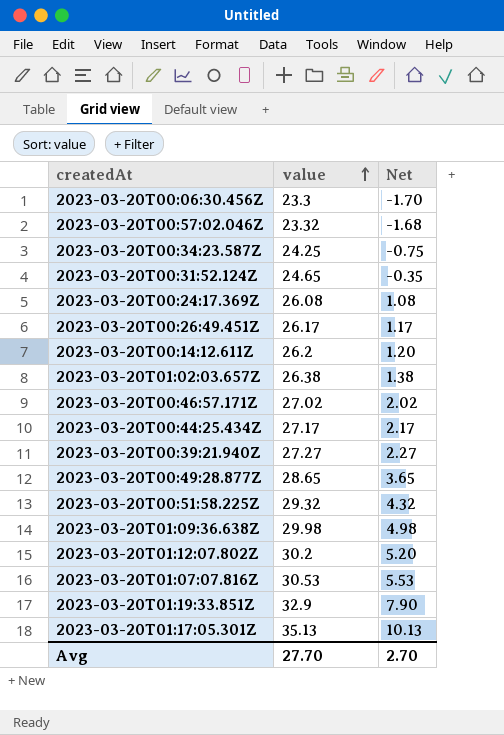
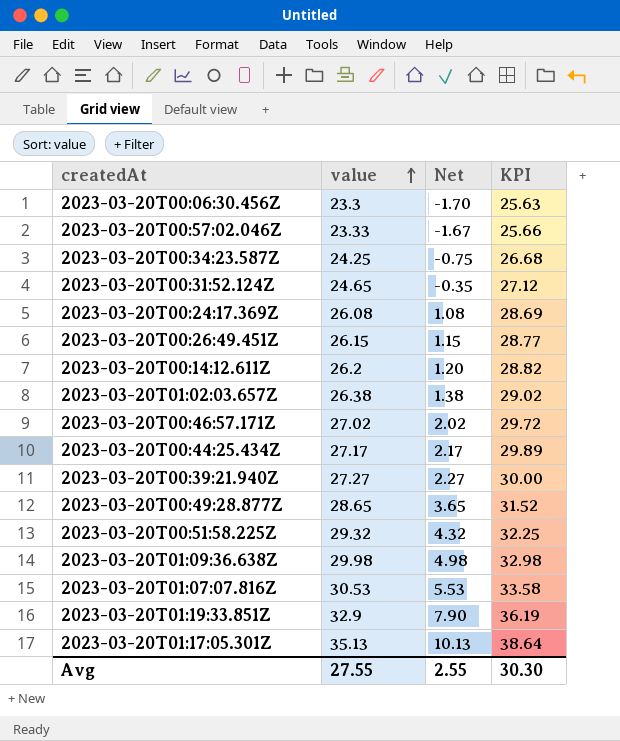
column KPI | formula: none -> [value] * 1.1
row 2023-03-20T01:12:07.802Z: 30.2 | 5.20 -> none
2023-03-20T00:57:02.046Z | value: 23.32 -> 23.33
2023-03-20T00:57:02.046Z | Net: -1.68 -> -1.67
2023-03-20T00:26:49.451Z | value: 26.17 -> 26.15
2023-03-20T00:26:49.451Z | Net: 1.17 -> 1.15
Avg | value: 27.70 -> 27.55
Avg | Net: 2.70 -> 2.55

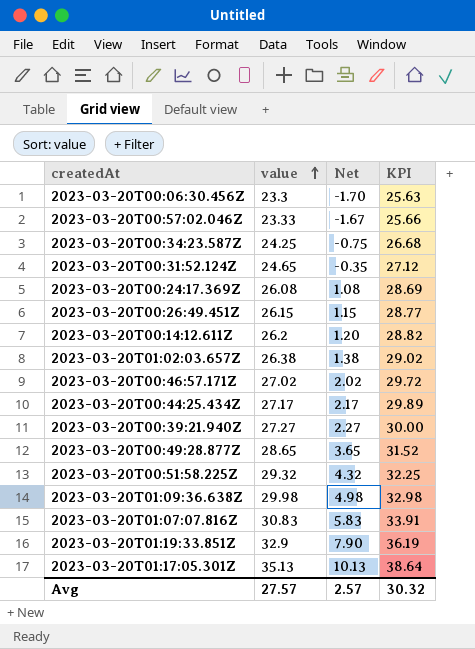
2023-03-20T01:07:07.816Z | value: 30.53 -> 30.83
2023-03-20T01:07:07.816Z | Net: 5.53 -> 5.83
2023-03-20T01:07:07.816Z | KPI: 33.58 -> 33.91
Avg | value: 27.55 -> 27.57
Avg | Net: 2.55 -> 2.57
Avg | KPI: 30.30 -> 30.32

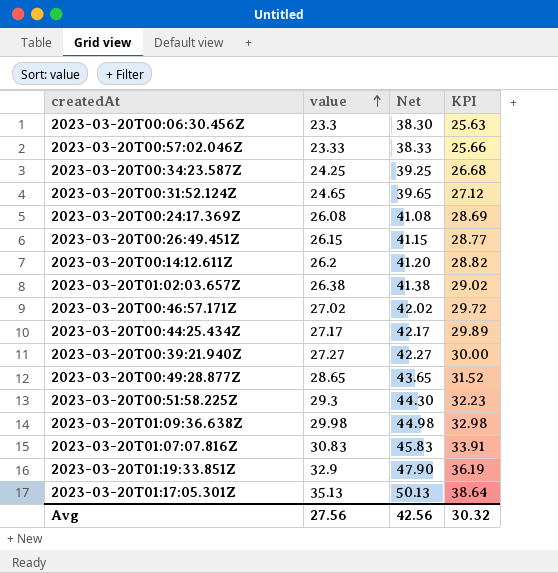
column Net | formula: [value] - 25 -> [value] + 15
2023-03-20T00:51:58.225Z | value: 29.32 -> 29.3
2023-03-20T00:51:58.225Z | KPI: 32.25 -> 32.23
Avg | value: 27.57 -> 27.56
Avg | Net: 2.57 -> 42.56

